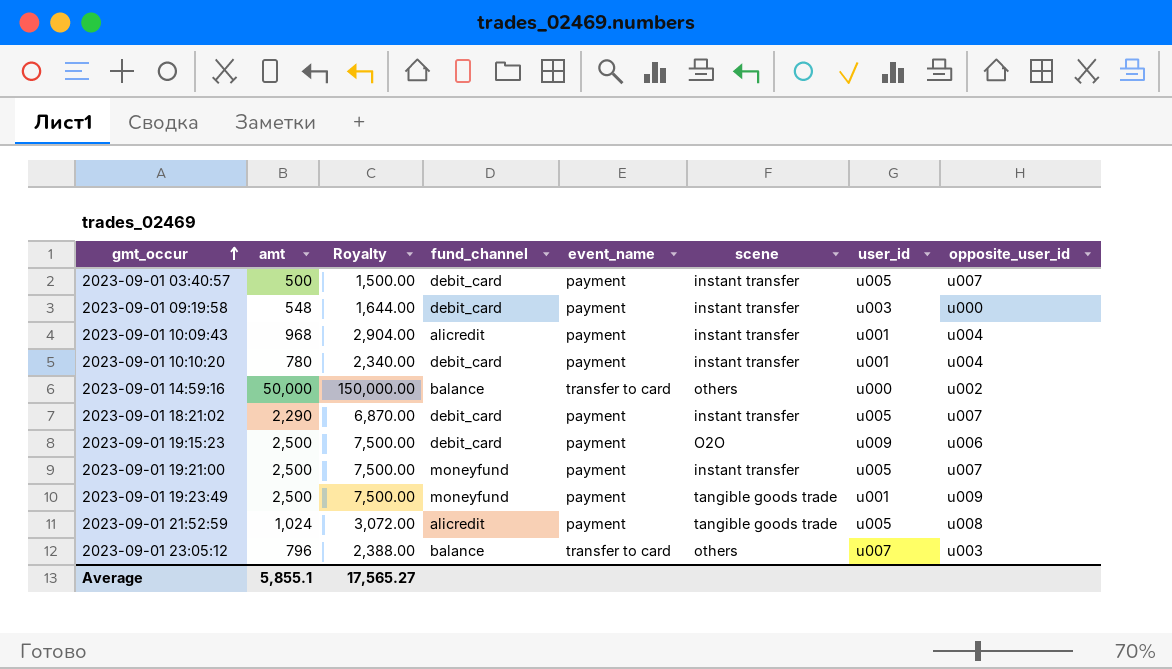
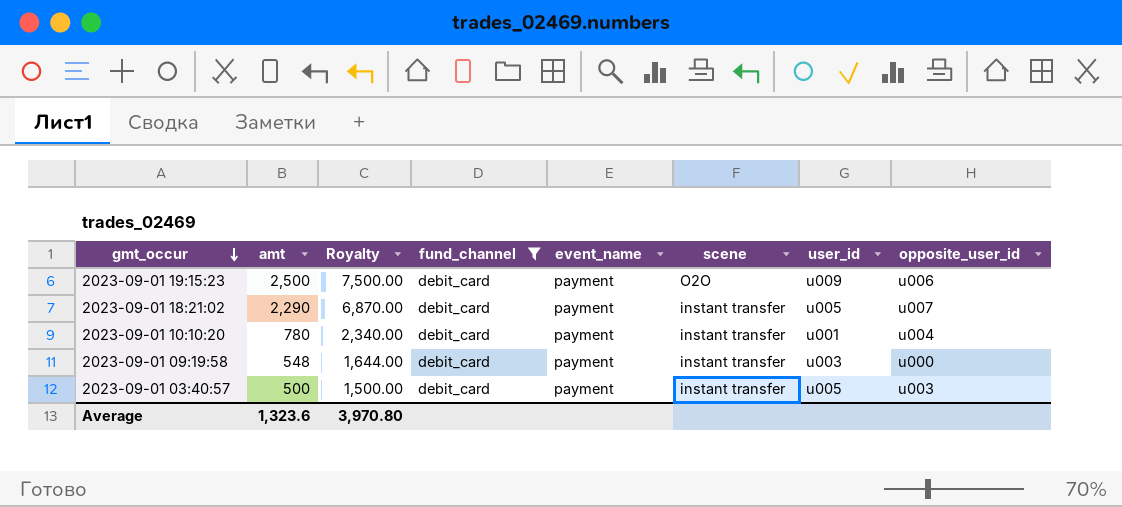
filter: none -> fund_channel = debit_card
row order: gmt_occur ascending -> gmt_occur descending
2023-09-01 03:40:57 | opposite_user_id: u007 -> u003
Average | amt: 5,855.1 -> 1,323.6
Average | Royalty: 17,565.27 -> 3,970.80

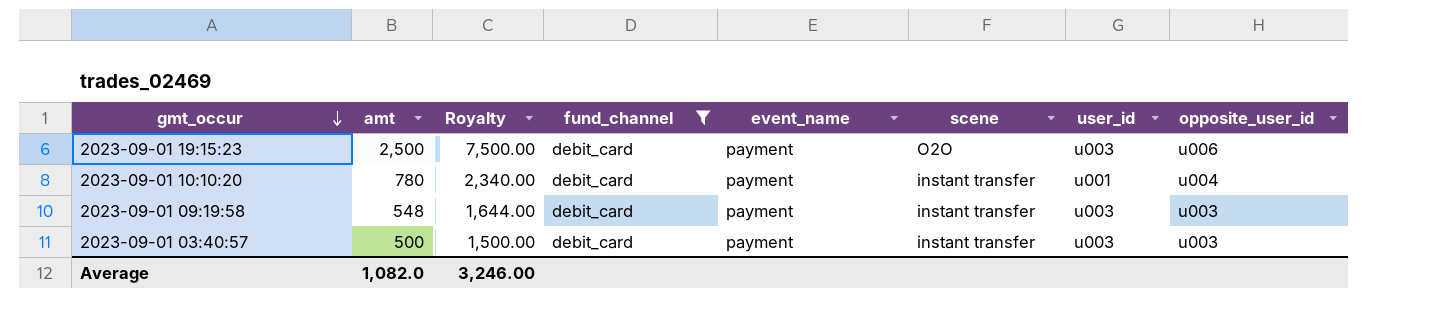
row 2023-09-01 18:21:02: 2,290 | 6,870.00 | debit_card | payment | instant transfer | u005 | u007 -> none
2023-09-01 19:15:23 | user_id: u009 -> u003
2023-09-01 09:19:58 | opposite_user_id: u000 -> u003
2023-09-01 03:40:57 | user_id: u005 -> u003
Average | amt: 1,323.6 -> 1,082.0
Average | Royalty: 3,970.80 -> 3,246.00

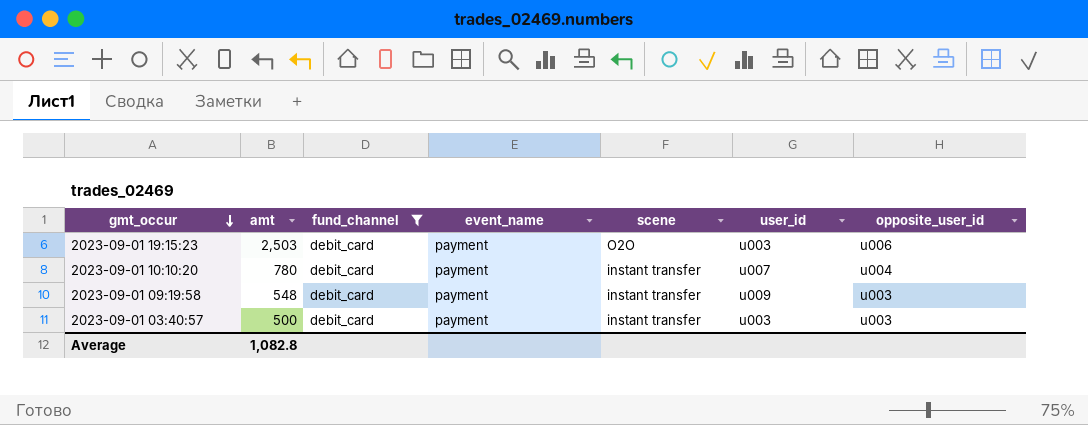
column Royalty | formula: [amt] * 3 -> none
2023-09-01 19:15:23 | amt: 2,500 -> 2,503
2023-09-01 10:10:20 | user_id: u001 -> u007
2023-09-01 09:19:58 | user_id: u003 -> u009
Average | amt: 1,082.0 -> 1,082.8

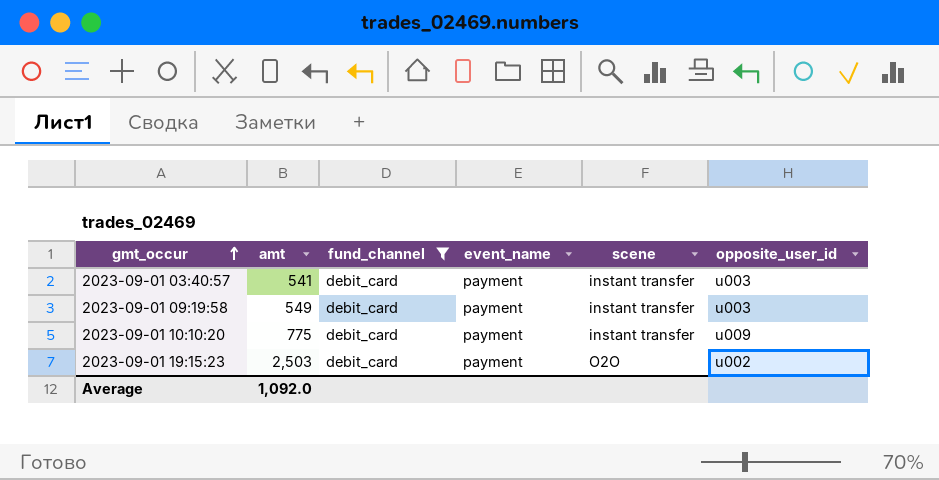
row order: gmt_occur descending -> gmt_occur ascending
column user_id | position: 6 -> none
2023-09-01 03:40:57 | amt: 500 -> 541
2023-09-01 09:19:58 | amt: 548 -> 549
2023-09-01 10:10:20 | amt: 780 -> 775
2023-09-01 10:10:20 | opposite_user_id: u004 -> u009
2023-09-01 19:15:23 | opposite_user_id: u006 -> u002
Average | amt: 1,082.8 -> 1,092.0

